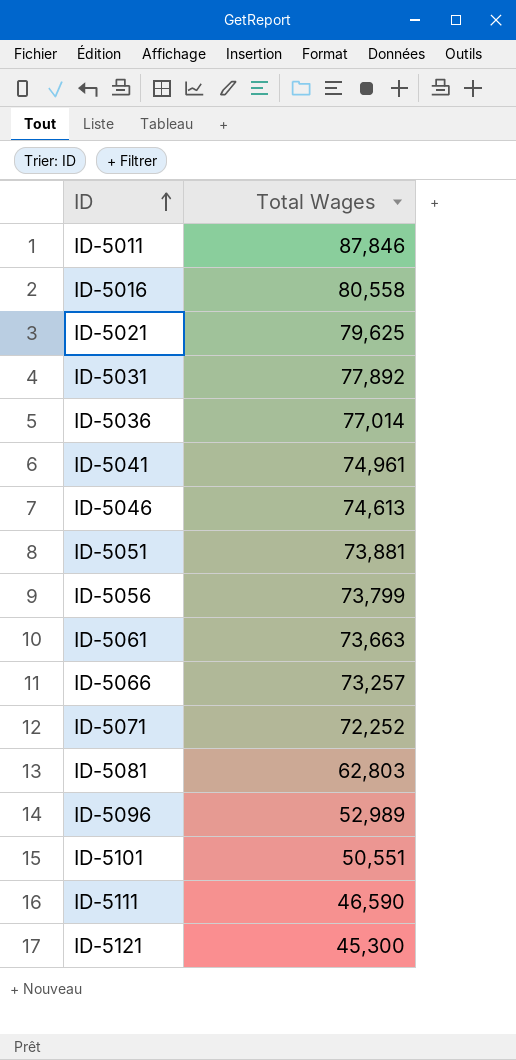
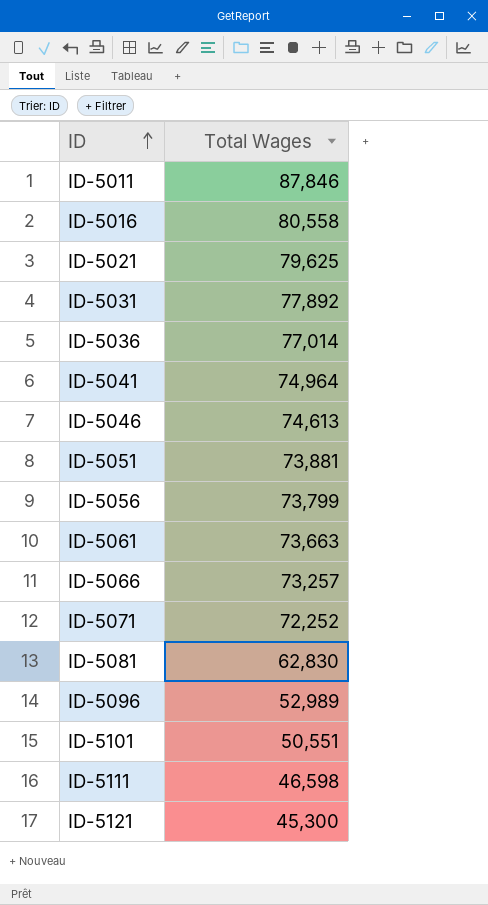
ID-5041 | Total Wages: 74,961 -> 74,964
ID-5081 | Total Wages: 62,803 -> 62,830
ID-5111 | Total Wages: 46,590 -> 46,598

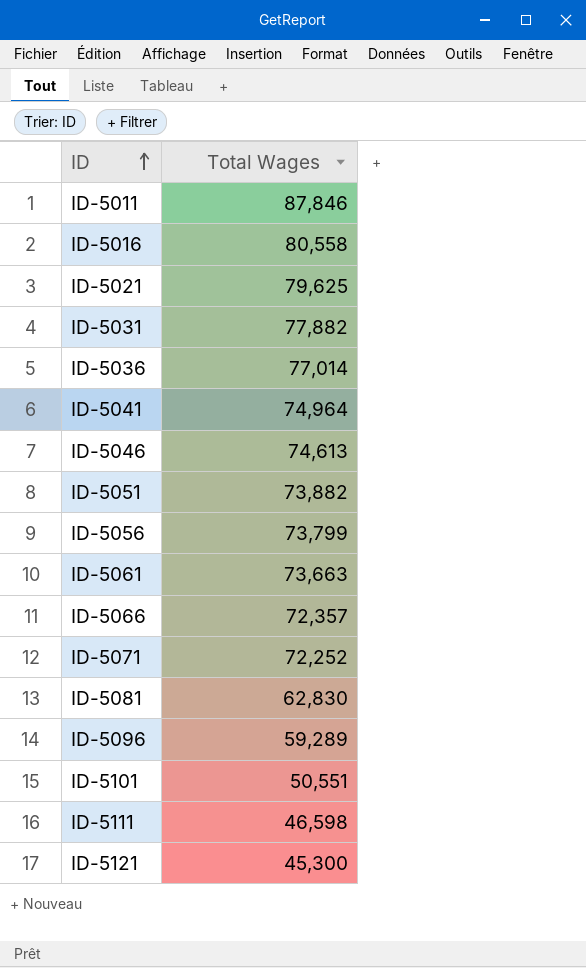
ID-5031 | Total Wages: 77,892 -> 77,882
ID-5051 | Total Wages: 73,881 -> 73,882
ID-5066 | Total Wages: 73,257 -> 72,357
ID-5096 | Total Wages: 52,989 -> 59,289

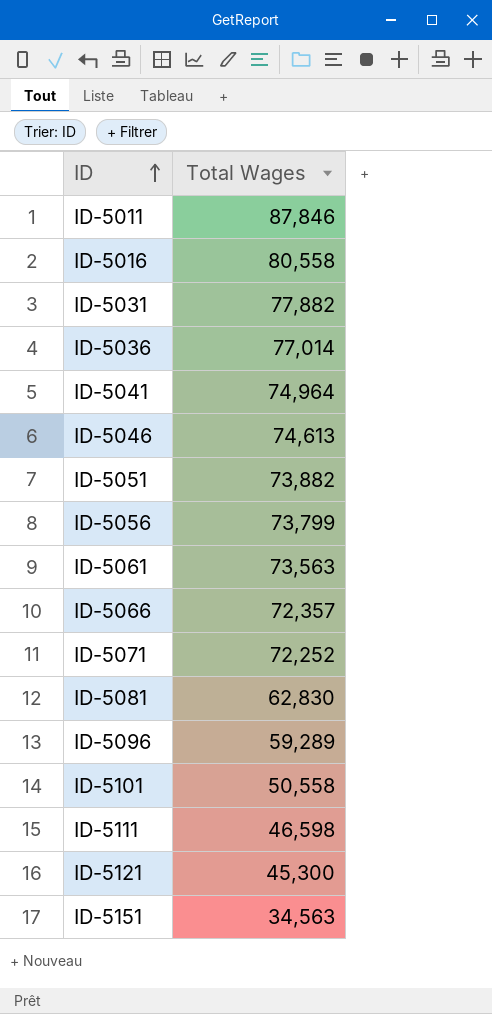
row ID-5021: 79,625 -> none
ID-5061 | Total Wages: 73,663 -> 73,563
ID-5101 | Total Wages: 50,551 -> 50,558
row ID-5151: none -> 34,563

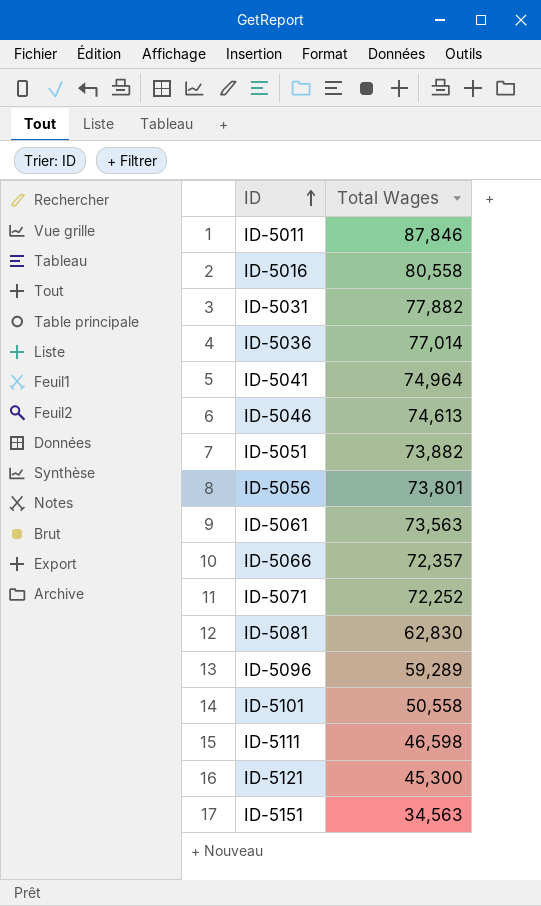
ID-5056 | Total Wages: 73,799 -> 73,801

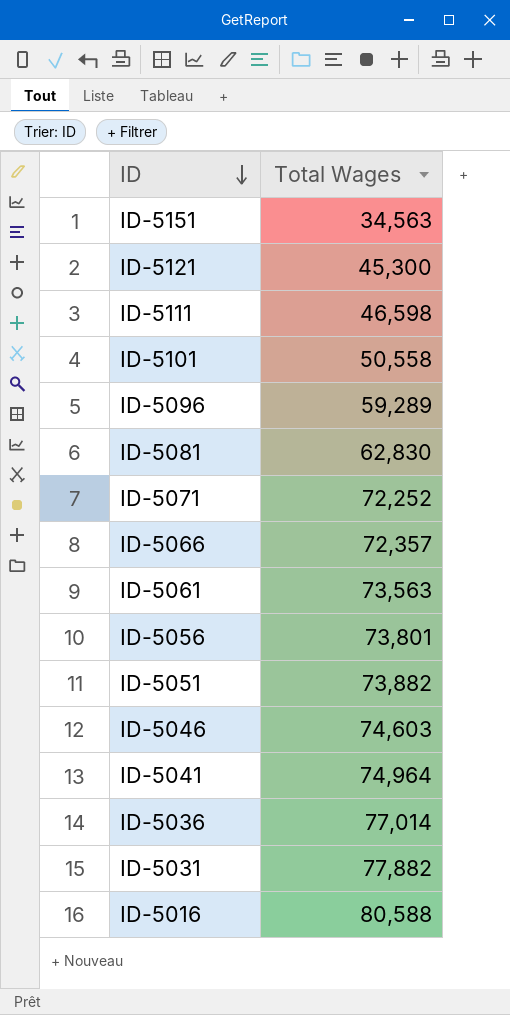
row order: ID ascending -> ID descending
row ID-5011: 87,846 -> none
ID-5046 | Total Wages: 74,613 -> 74,603
ID-5016 | Total Wages: 80,558 -> 80,588

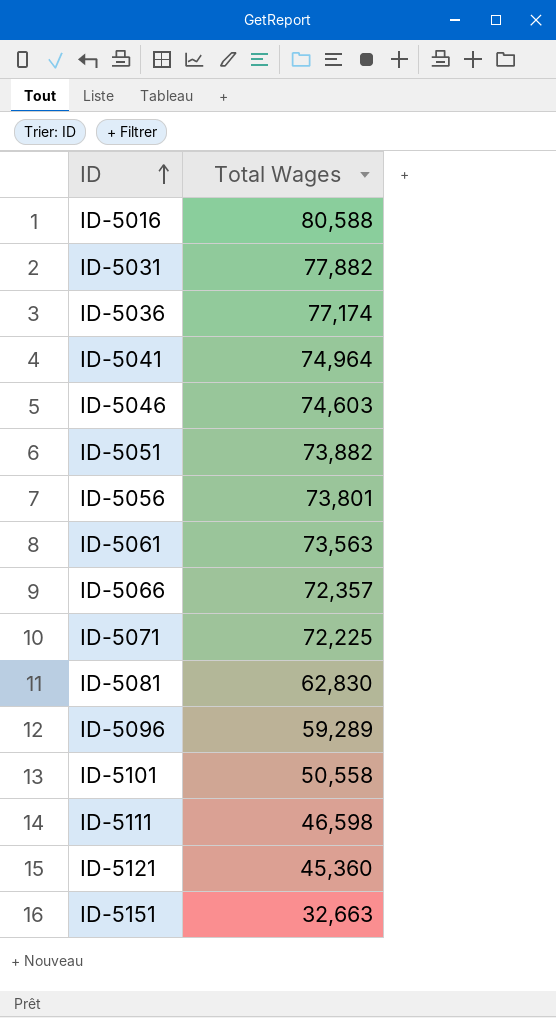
row order: ID descending -> ID ascending
ID-5036 | Total Wages: 77,014 -> 77,174
ID-5071 | Total Wages: 72,252 -> 72,225
ID-5121 | Total Wages: 45,300 -> 45,360
ID-5151 | Total Wages: 34,563 -> 32,663

